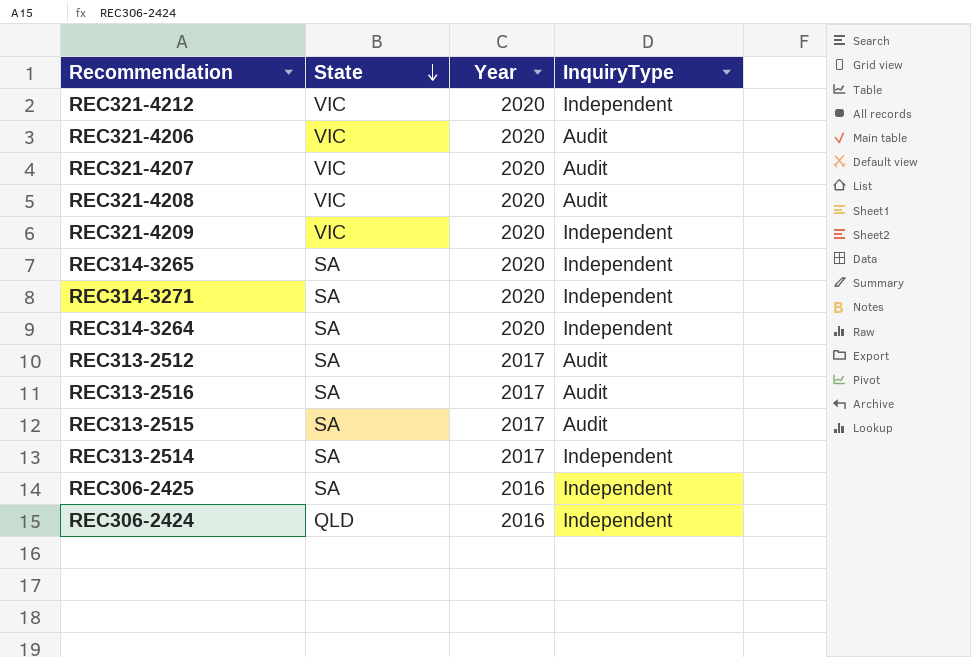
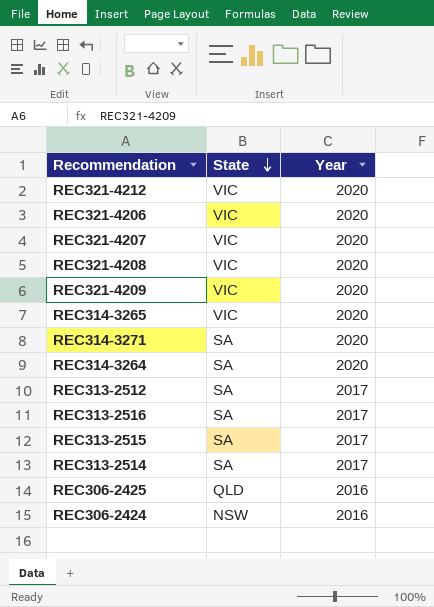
column InquiryType | position: 4 -> none
REC314-3265 | State: SA -> VIC
REC306-2425 | State: SA -> QLD
REC306-2424 | State: QLD -> NSW

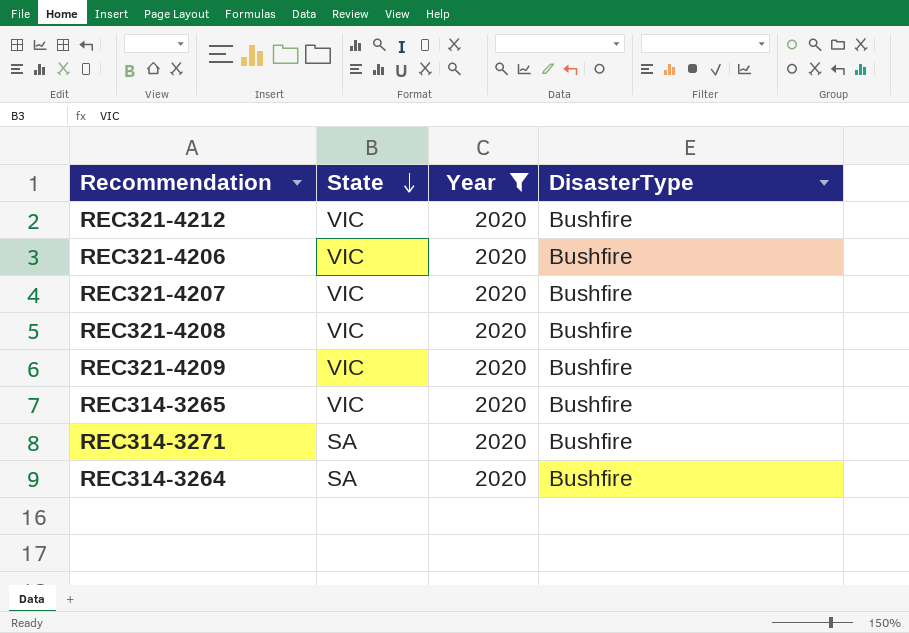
filter: none -> Year = 2020
column DisasterType | position: none -> 4

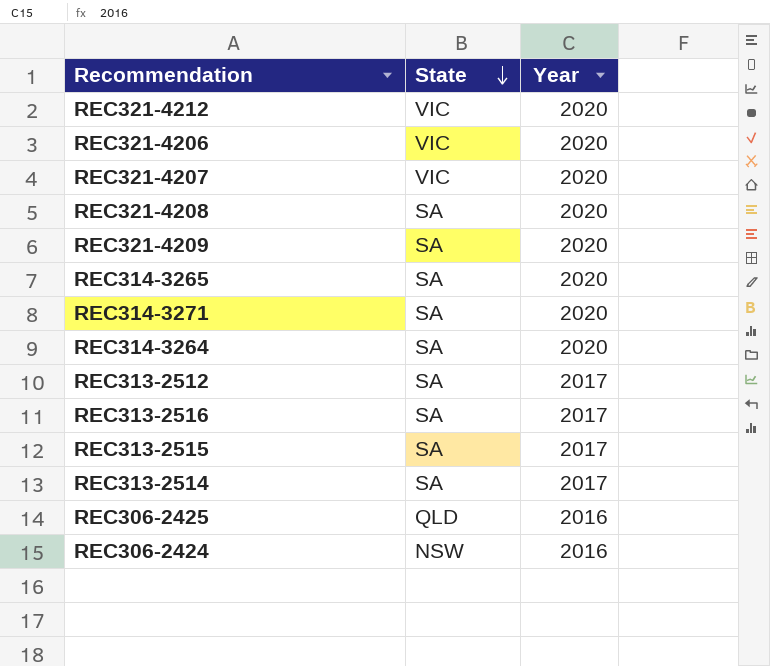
filter: Year = 2020 -> none
column DisasterType | position: 4 -> none
REC321-4208 | State: VIC -> SA
REC321-4209 | State: VIC -> SA
REC314-3265 | State: VIC -> SA

